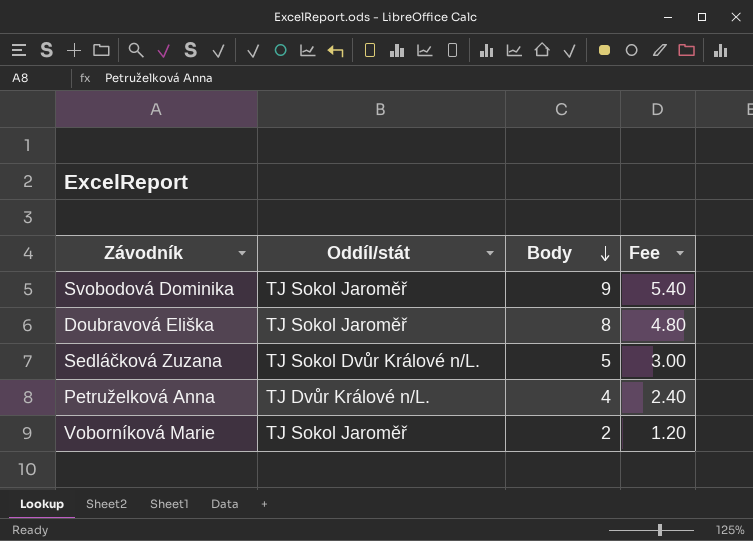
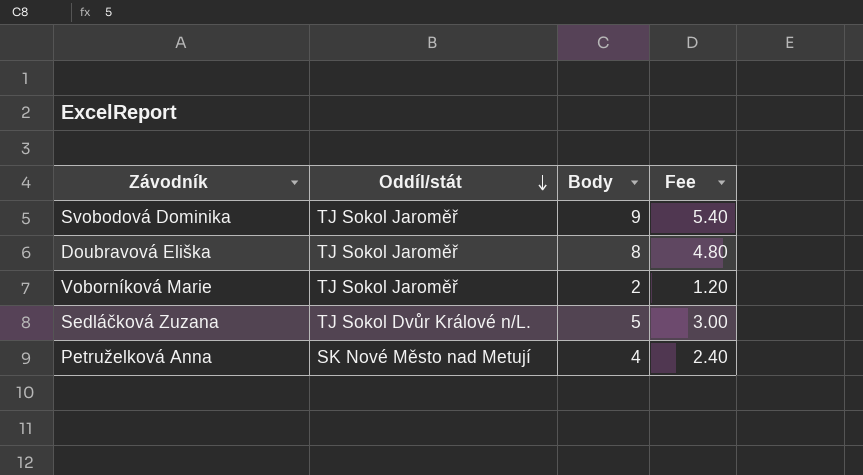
row order: Body descending -> Oddíl/stát descending
Petruželková Anna | Oddíl/stát: TJ Dvůr Králové n/L. -> SK Nové Město nad Metují

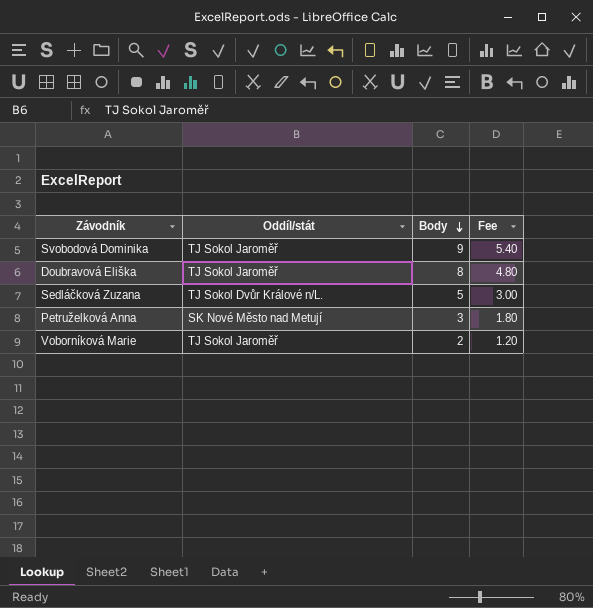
row order: Oddíl/stát descending -> Body descending
Petruželková Anna | Body: 4 -> 3
Petruželková Anna | Fee: 2.40 -> 1.80

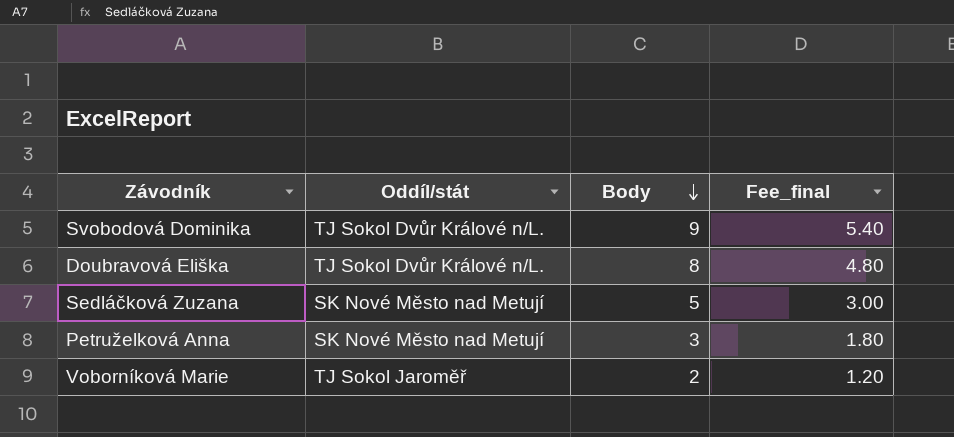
column name: Fee -> Fee_final
Svobodová Dominika | Oddíl/stát: TJ Sokol Jaroměř -> TJ Sokol Dvůr Králové n/L.
Doubravová Eliška | Oddíl/stát: TJ Sokol Jaroměř -> TJ Sokol Dvůr Králové n/L.
Sedláčková Zuzana | Oddíl/stát: TJ Sokol Dvůr Králové n/L. -> SK Nové Město nad Metují

